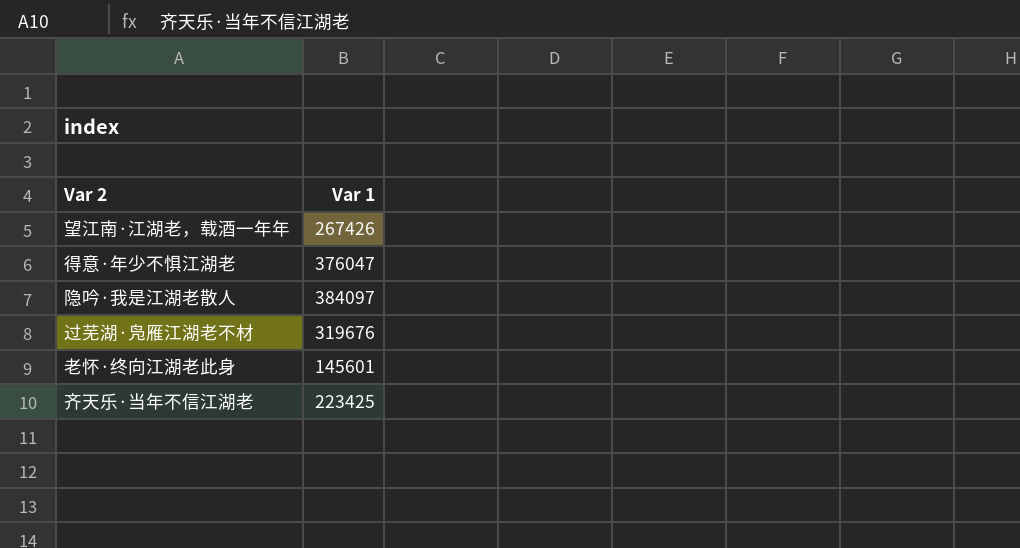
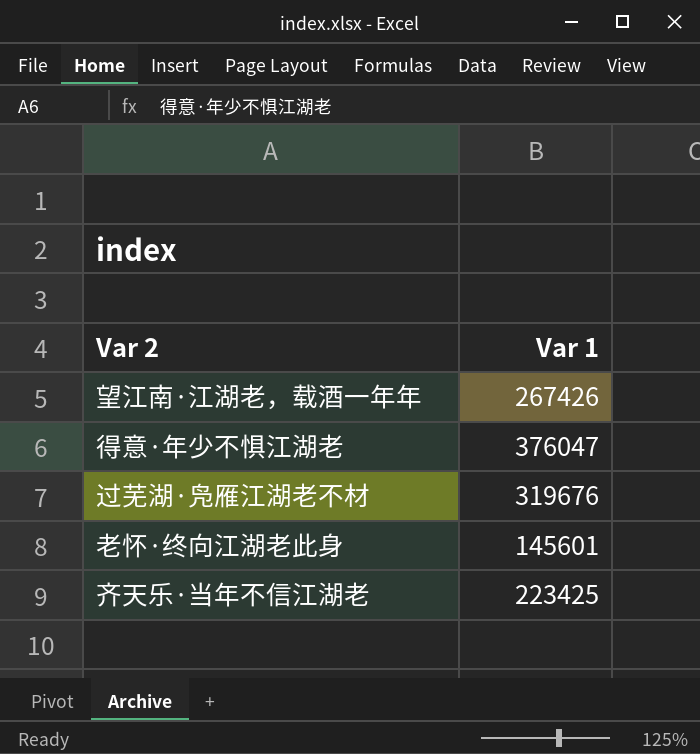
row 隐吟·我是江湖老散人: 384097 -> none

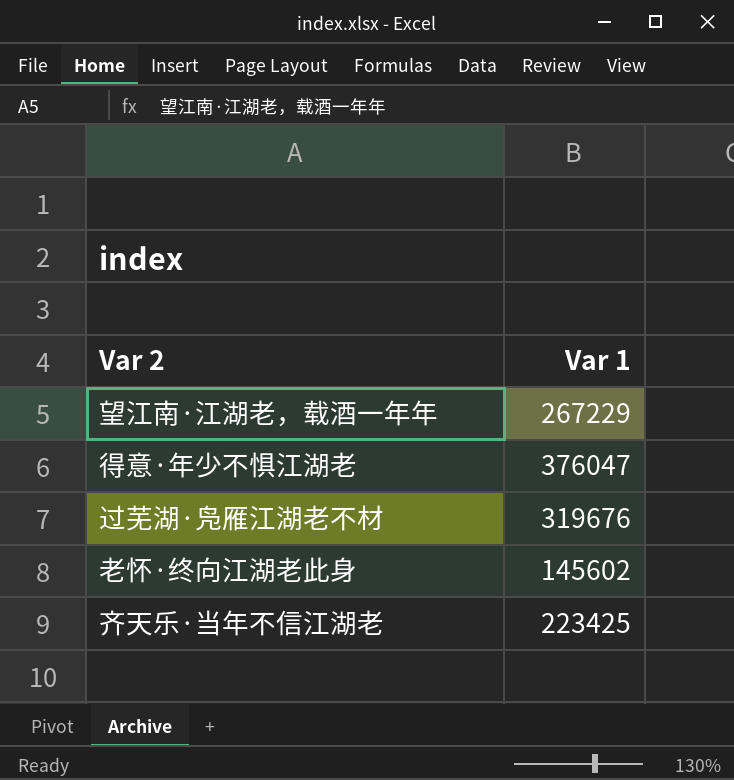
望江南·江湖老，载酒一年年 | Var 1: 267426 -> 267229
老怀·终向江湖老此身 | Var 1: 145601 -> 145602

